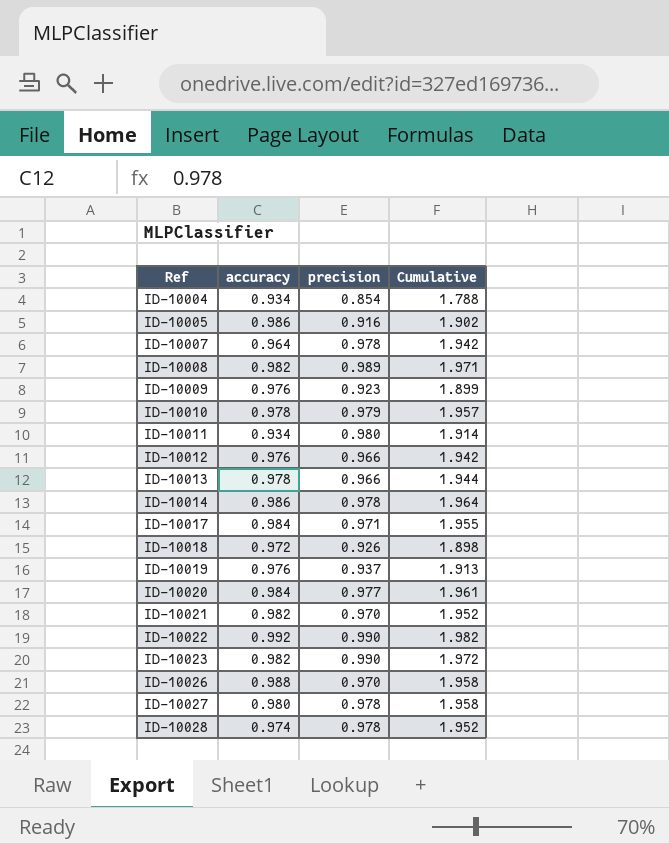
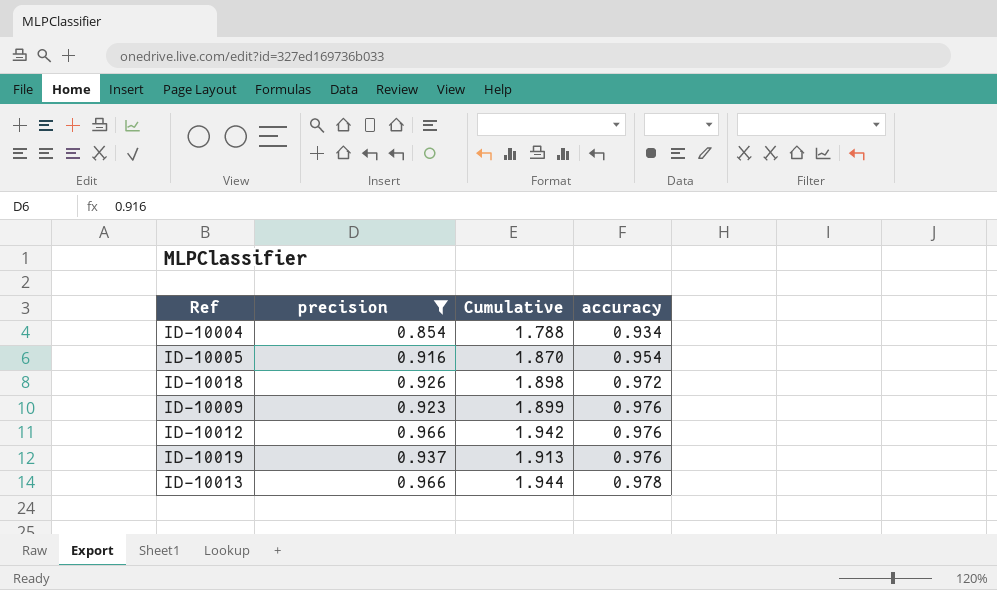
filter: none -> precision <= 0.966
row order: Ref ascending -> accuracy ascending
column accuracy | position: 2 -> 4
ID-10005 | Cumulative: 1.902 -> 1.870
ID-10005 | accuracy: 0.986 -> 0.954

